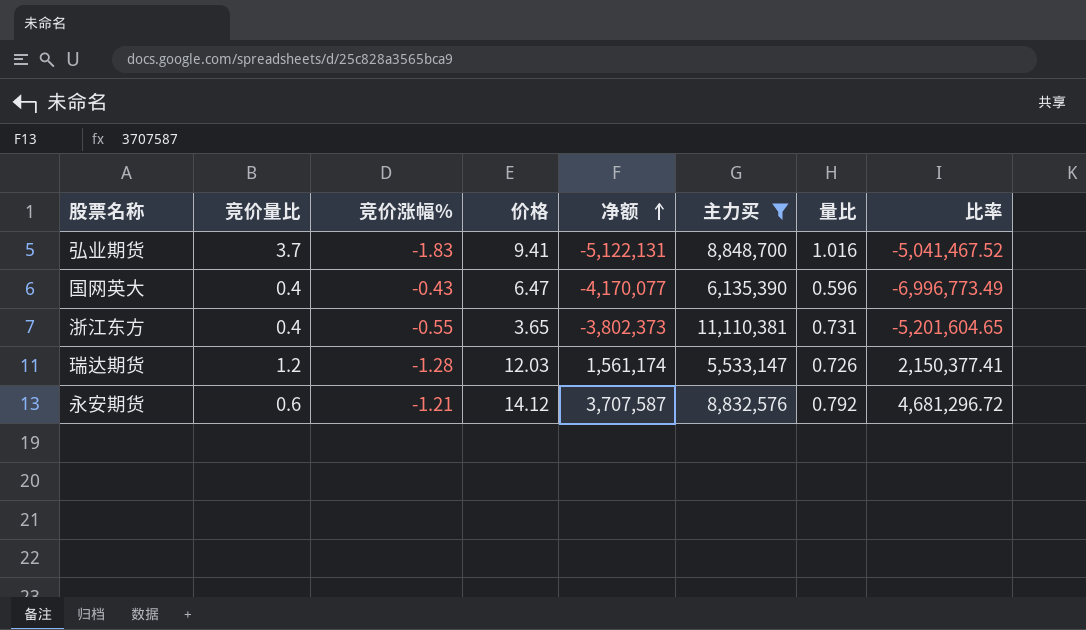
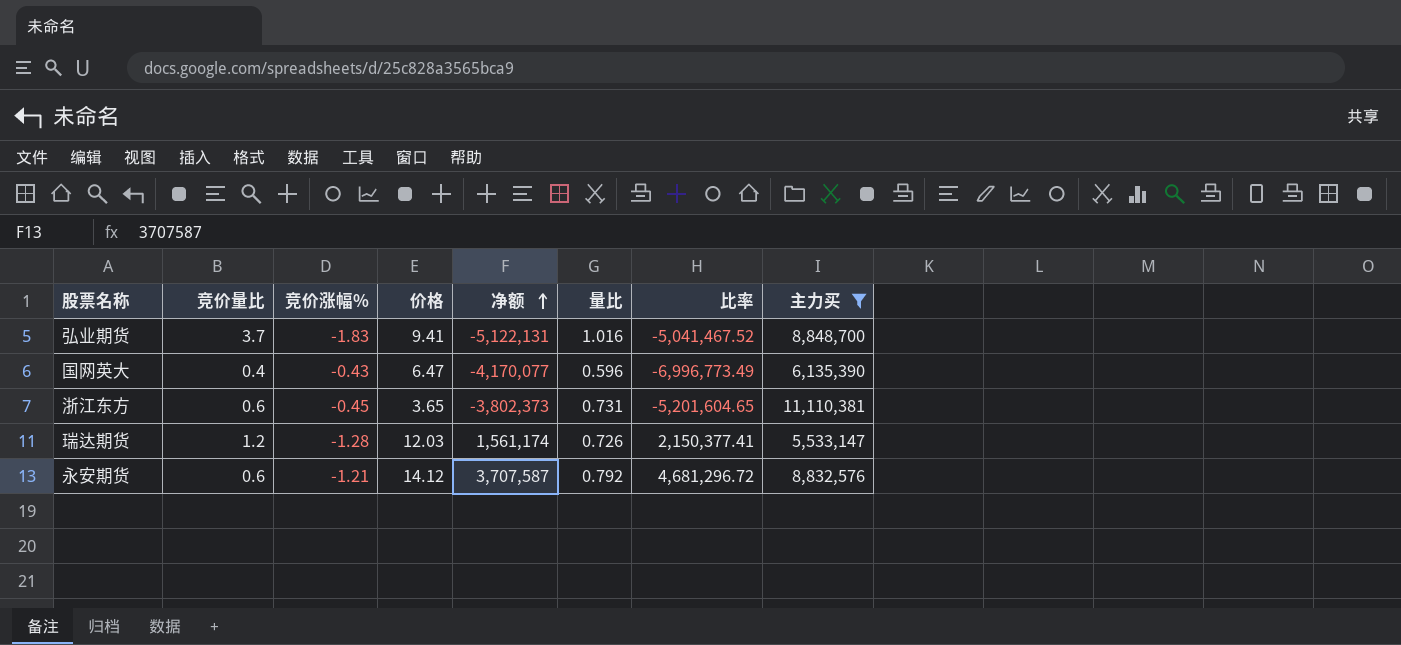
column 主力买 | position: 6 -> 8
浙江东方 | 竞价量比: 0.4 -> 0.6
浙江东方 | 竞价涨幅%: -0.55 -> -0.45

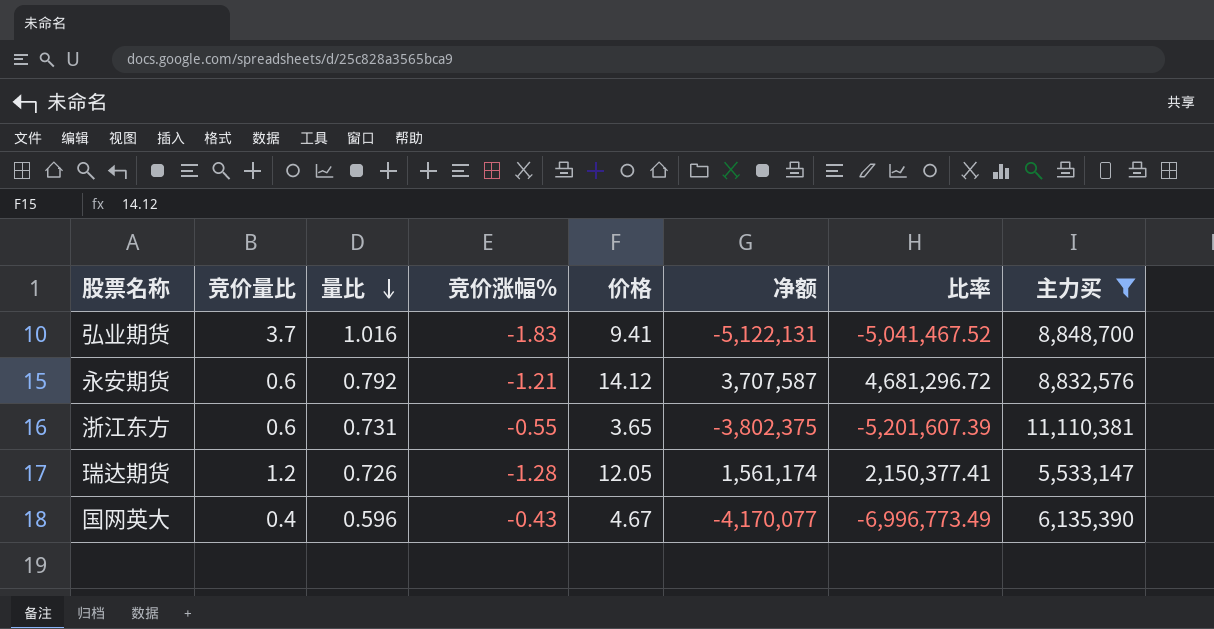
row order: 净额 ascending -> 量比 descending
column 量比 | position: 6 -> 3
浙江东方 | 竞价涨幅%: -0.45 -> -0.55
浙江东方 | 净额: -3,802,373 -> -3,802,375
浙江东方 | 比率: -5,201,604.65 -> -5,201,607.39
瑞达期货 | 价格: 12.03 -> 12.05
国网英大 | 价格: 6.47 -> 4.67

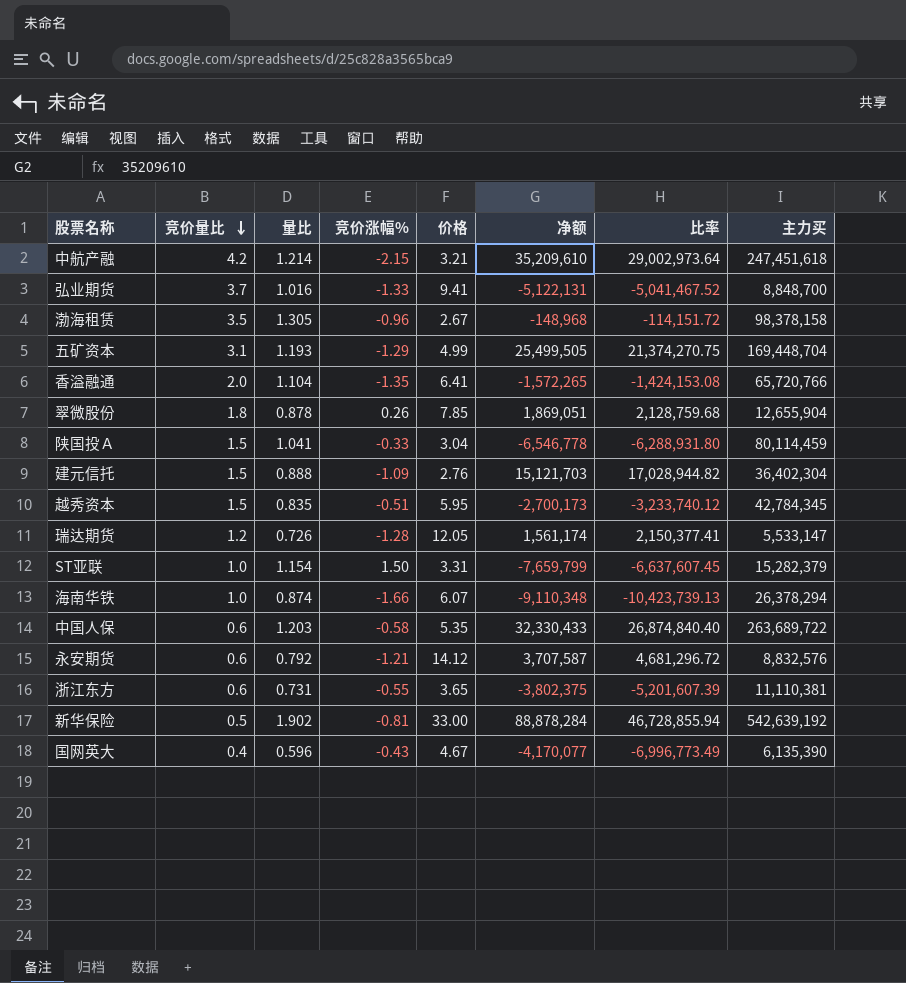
filter: 主力买 <= 11,110,381 -> none
row order: 量比 descending -> 竞价量比 descending
弘业期货 | 竞价涨幅%: -1.83 -> -1.33

